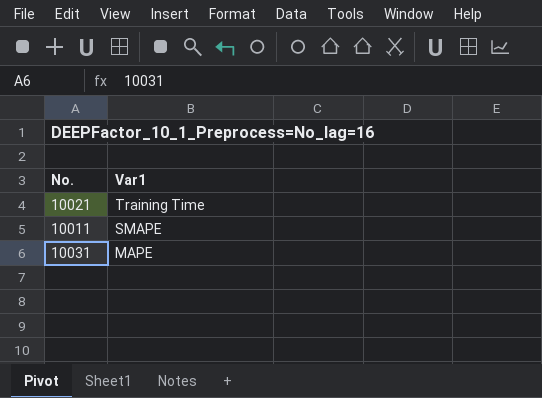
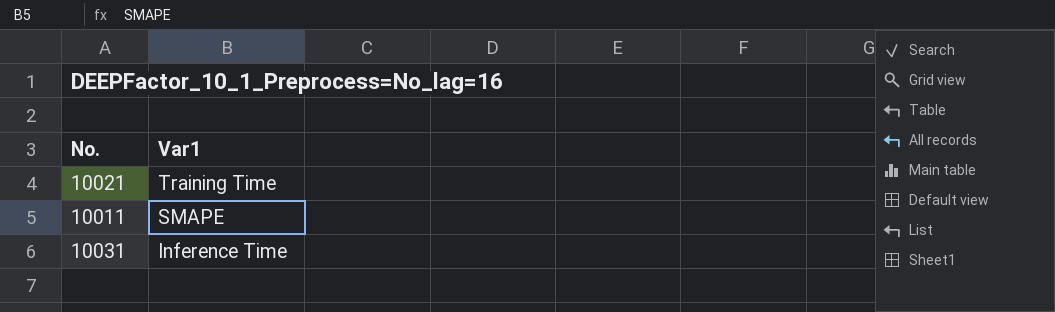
10031 | Var1: MAPE -> Inference Time

